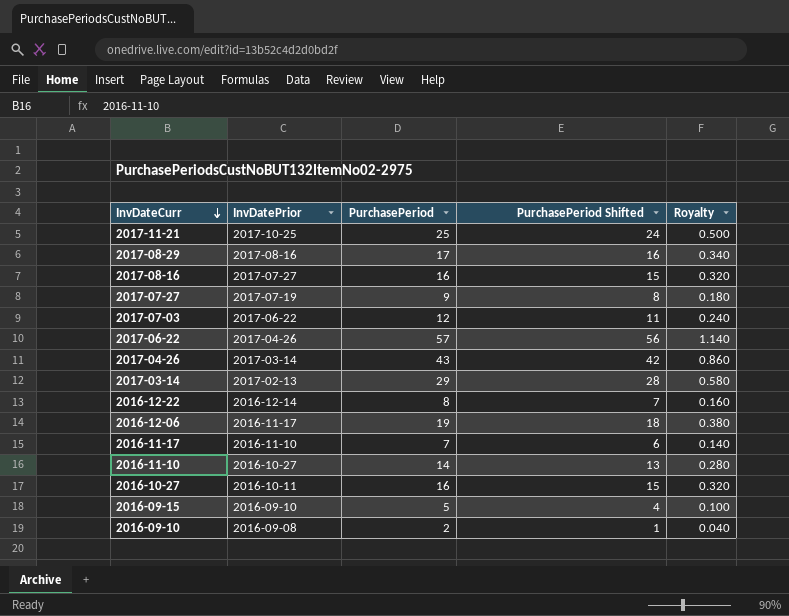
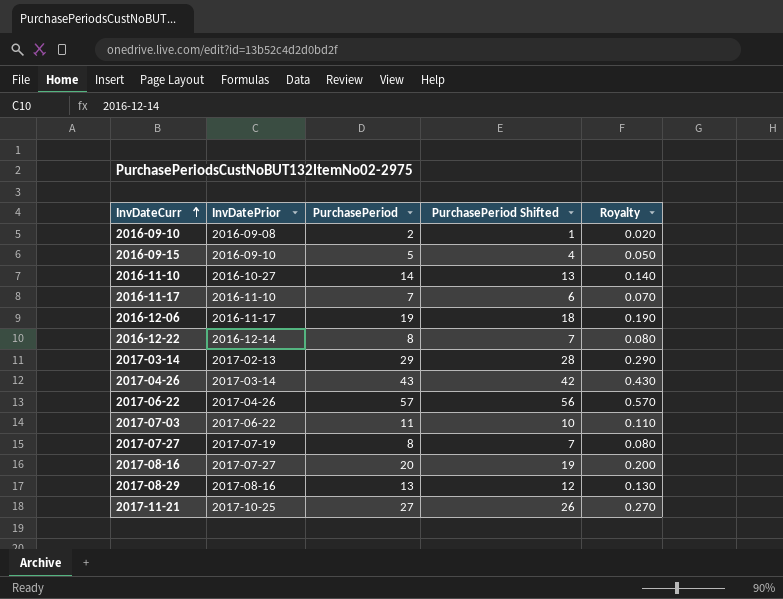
row order: InvDateCurr descending -> InvDateCurr ascending
column Royalty | formula: [PurchasePeriod] * 0.02 -> [PurchasePeriod] * 0.01
row 2016-10-27: 2016-10-11 | 16 | 15 | 0.320 -> none
2017-07-03 | PurchasePeriod: 12 -> 11
2017-07-03 | PurchasePeriod Shifted: 11 -> 10
2017-07-27 | PurchasePeriod: 9 -> 8
2017-07-27 | PurchasePeriod Shifted: 8 -> 7
2017-08-16 | PurchasePeriod: 16 -> 20
2017-08-16 | PurchasePeriod Shifted: 15 -> 19
2017-08-29 | PurchasePeriod: 17 -> 13
2017-08-29 | PurchasePeriod Shifted: 16 -> 12
2017-11-21 | PurchasePeriod: 25 -> 27
2017-11-21 | PurchasePeriod Shifted: 24 -> 26

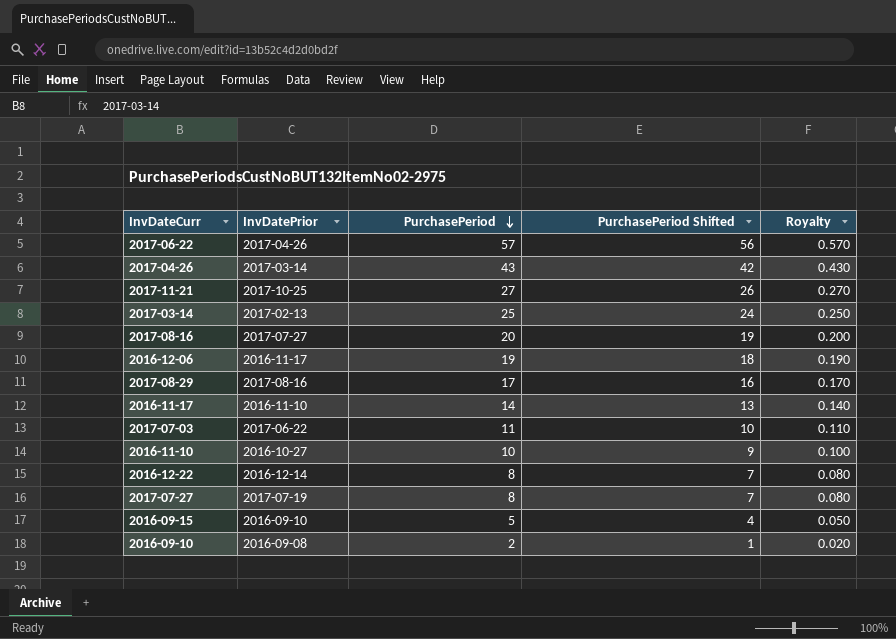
row order: InvDateCurr ascending -> PurchasePeriod descending
2017-03-14 | PurchasePeriod: 29 -> 25
2017-03-14 | PurchasePeriod Shifted: 28 -> 24
2017-03-14 | Royalty: 0.290 -> 0.250
2017-08-29 | PurchasePeriod: 13 -> 17
2017-08-29 | PurchasePeriod Shifted: 12 -> 16
2017-08-29 | Royalty: 0.130 -> 0.170
2016-11-17 | PurchasePeriod: 7 -> 14
2016-11-17 | PurchasePeriod Shifted: 6 -> 13
2016-11-17 | Royalty: 0.070 -> 0.140
2016-11-10 | PurchasePeriod: 14 -> 10
2016-11-10 | PurchasePeriod Shifted: 13 -> 9
2016-11-10 | Royalty: 0.140 -> 0.100

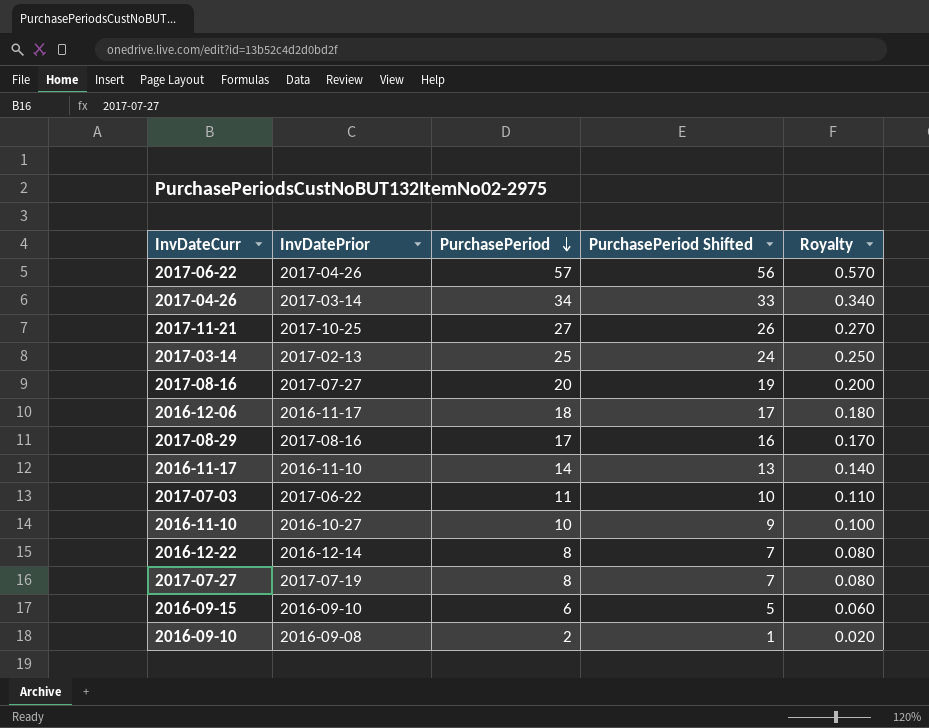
2017-04-26 | PurchasePeriod: 43 -> 34
2017-04-26 | PurchasePeriod Shifted: 42 -> 33
2017-04-26 | Royalty: 0.430 -> 0.340
2016-12-06 | PurchasePeriod: 19 -> 18
2016-12-06 | PurchasePeriod Shifted: 18 -> 17
2016-12-06 | Royalty: 0.190 -> 0.180
2016-09-15 | PurchasePeriod: 5 -> 6
2016-09-15 | PurchasePeriod Shifted: 4 -> 5
2016-09-15 | Royalty: 0.050 -> 0.060

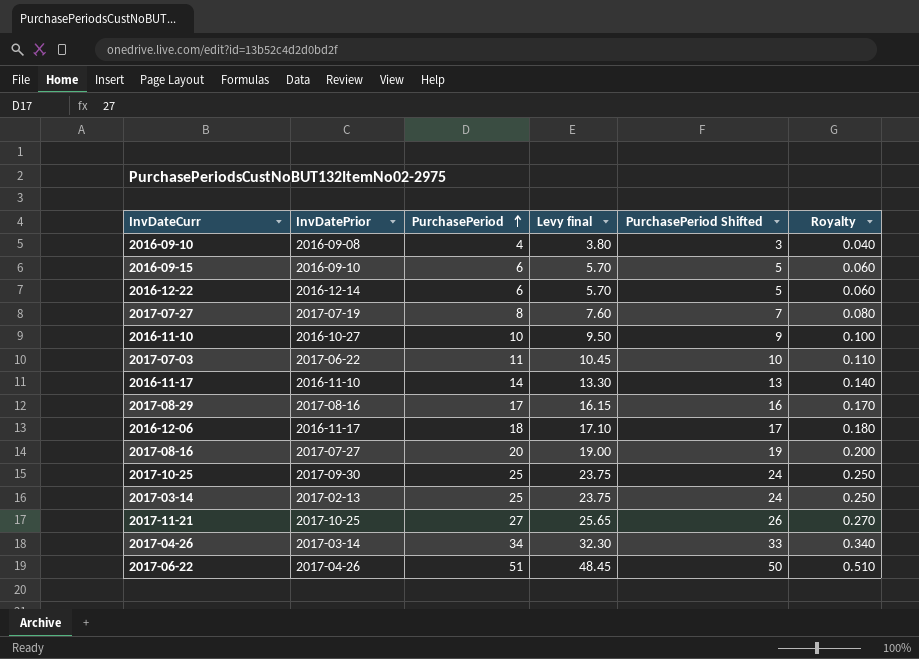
row order: PurchasePeriod descending -> PurchasePeriod ascending
column Levy final | formula: none -> [PurchasePeriod] * 0.95
2016-09-10 | PurchasePeriod: 2 -> 4
2016-09-10 | PurchasePeriod Shifted: 1 -> 3
2016-09-10 | Royalty: 0.020 -> 0.040
2016-12-22 | PurchasePeriod: 8 -> 6
2016-12-22 | PurchasePeriod Shifted: 7 -> 5
2016-12-22 | Royalty: 0.080 -> 0.060
row 2017-10-25: none -> 2017-09-30 | 25 | 23.75 | 24 | 0.250
2017-06-22 | PurchasePeriod: 57 -> 51
2017-06-22 | PurchasePeriod Shifted: 56 -> 50
2017-06-22 | Royalty: 0.570 -> 0.510

